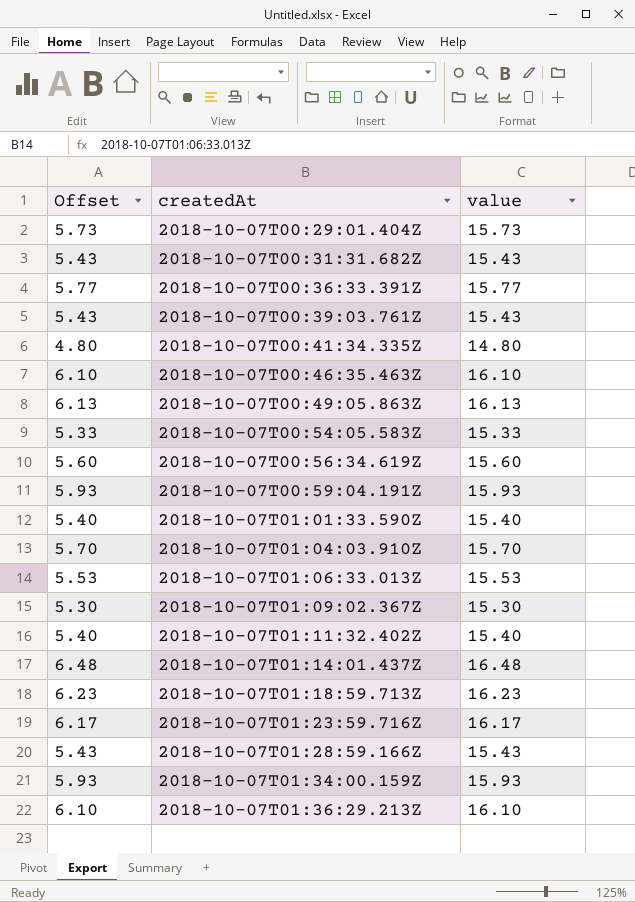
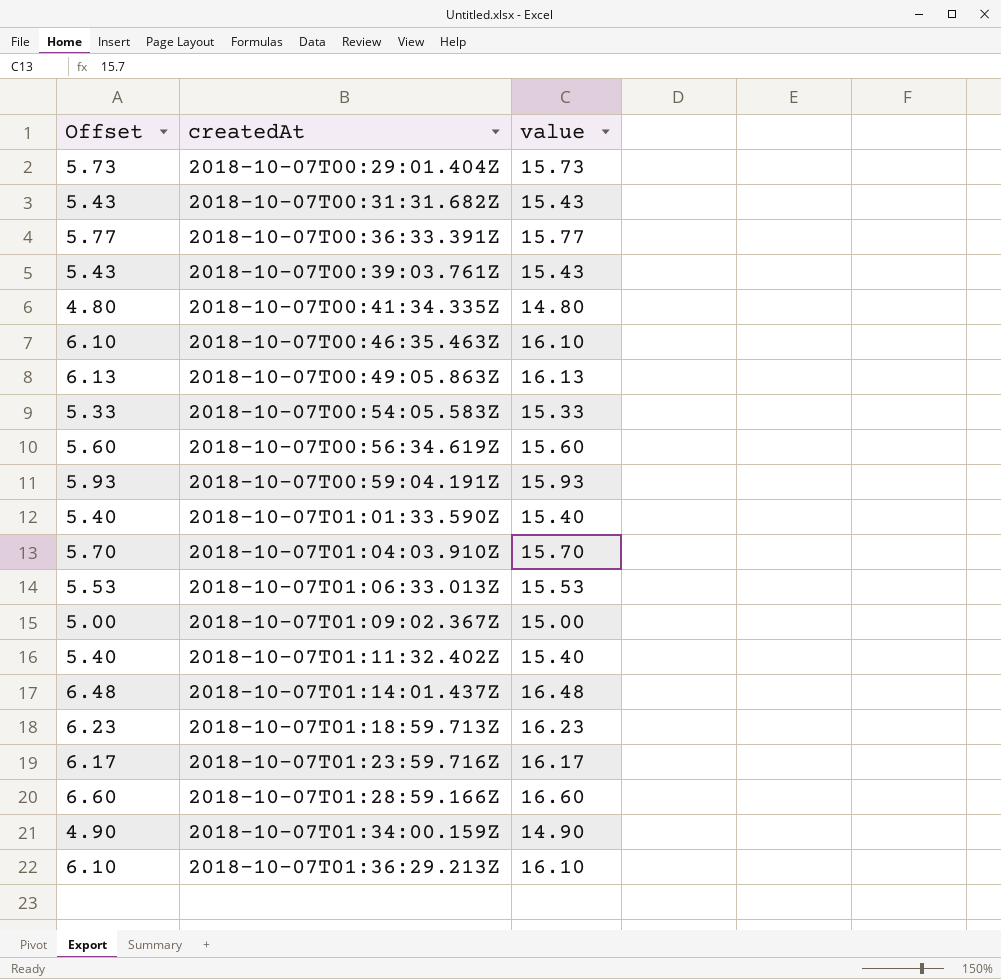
2018-10-07T01:09:02.367Z | Offset: 5.30 -> 5.00
2018-10-07T01:09:02.367Z | value: 15.30 -> 15.00
2018-10-07T01:28:59.166Z | Offset: 5.43 -> 6.60
2018-10-07T01:28:59.166Z | value: 15.43 -> 16.60
2018-10-07T01:34:00.159Z | Offset: 5.93 -> 4.90
2018-10-07T01:34:00.159Z | value: 15.93 -> 14.90

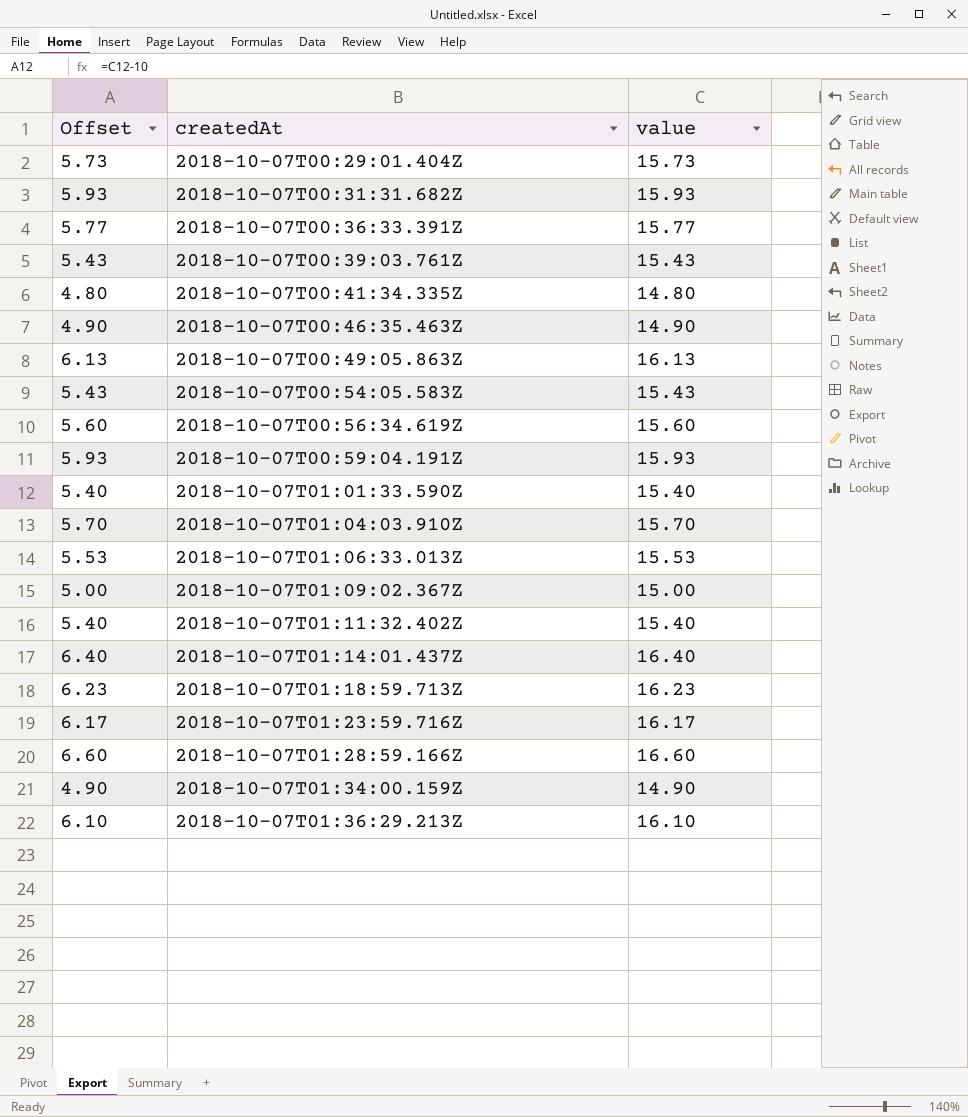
2018-10-07T00:31:31.682Z | Offset: 5.43 -> 5.93
2018-10-07T00:31:31.682Z | value: 15.43 -> 15.93
2018-10-07T00:46:35.463Z | Offset: 6.10 -> 4.90
2018-10-07T00:46:35.463Z | value: 16.10 -> 14.90
2018-10-07T00:54:05.583Z | Offset: 5.33 -> 5.43
2018-10-07T00:54:05.583Z | value: 15.33 -> 15.43
2018-10-07T01:14:01.437Z | Offset: 6.48 -> 6.40
2018-10-07T01:14:01.437Z | value: 16.48 -> 16.40

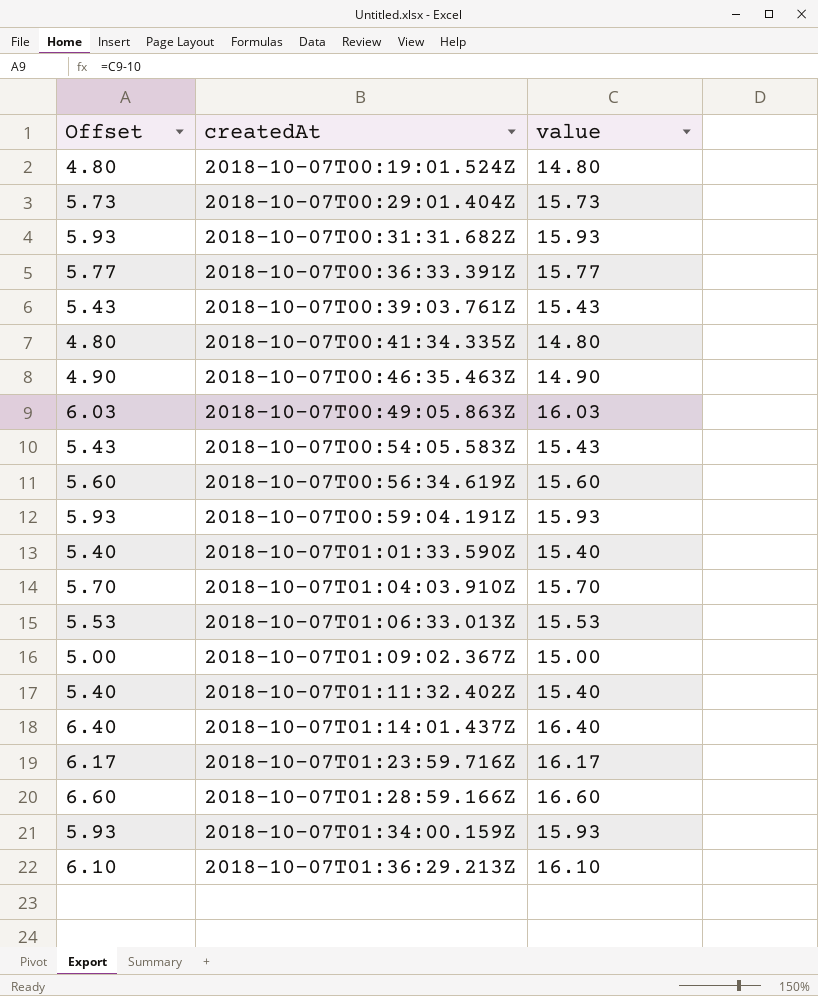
row 2018-10-07T01:18:59.713Z: 6.23 | 16.23 -> none
row 2018-10-07T00:19:01.524Z: none -> 4.80 | 14.80
2018-10-07T00:49:05.863Z | Offset: 6.13 -> 6.03
2018-10-07T00:49:05.863Z | value: 16.13 -> 16.03
2018-10-07T01:34:00.159Z | Offset: 4.90 -> 5.93
2018-10-07T01:34:00.159Z | value: 14.90 -> 15.93

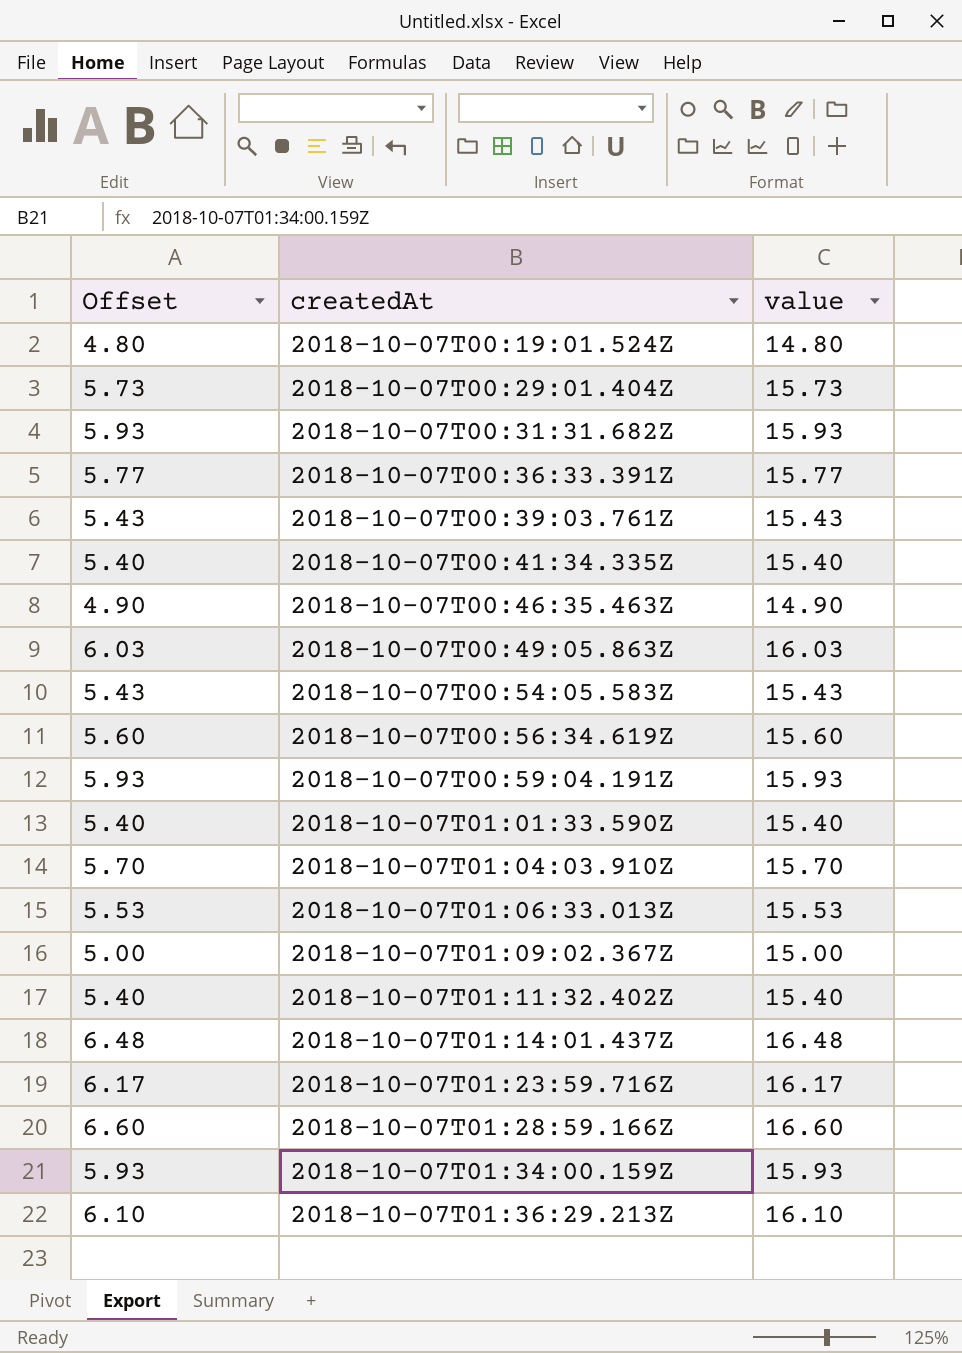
2018-10-07T00:41:34.335Z | Offset: 4.80 -> 5.40
2018-10-07T00:41:34.335Z | value: 14.80 -> 15.40
2018-10-07T01:14:01.437Z | Offset: 6.40 -> 6.48
2018-10-07T01:14:01.437Z | value: 16.40 -> 16.48

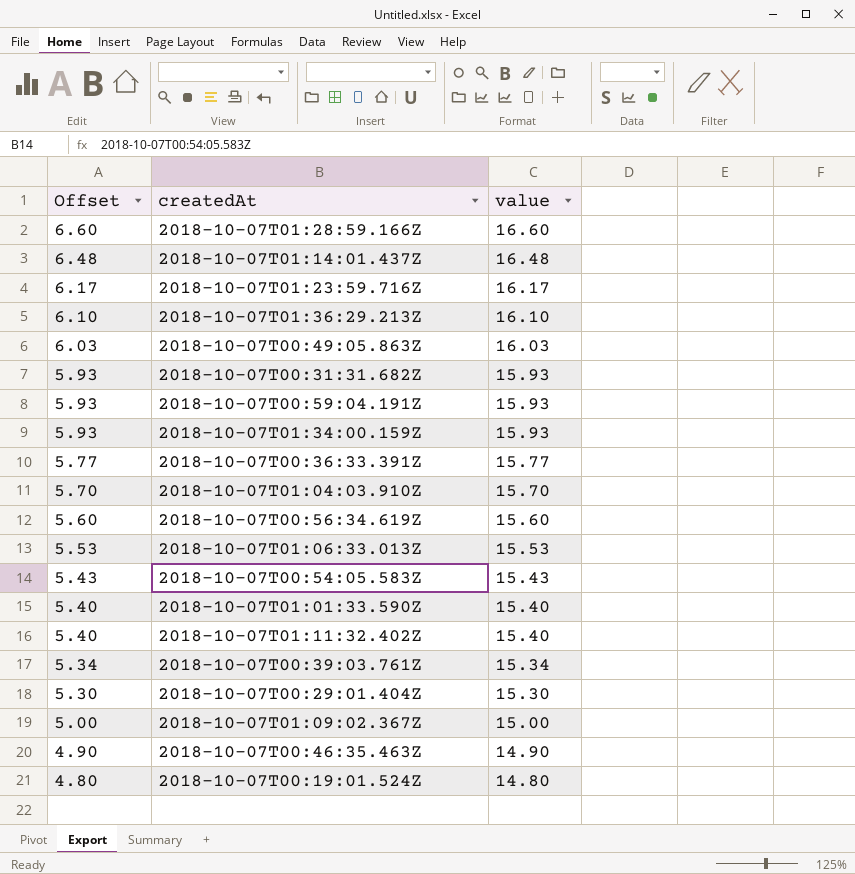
row order: createdAt ascending -> Offset descending
row 2018-10-07T00:41:34.335Z: 5.40 | 15.40 -> none
2018-10-07T00:39:03.761Z | Offset: 5.43 -> 5.34
2018-10-07T00:39:03.761Z | value: 15.43 -> 15.34
2018-10-07T00:29:01.404Z | Offset: 5.73 -> 5.30
2018-10-07T00:29:01.404Z | value: 15.73 -> 15.30

